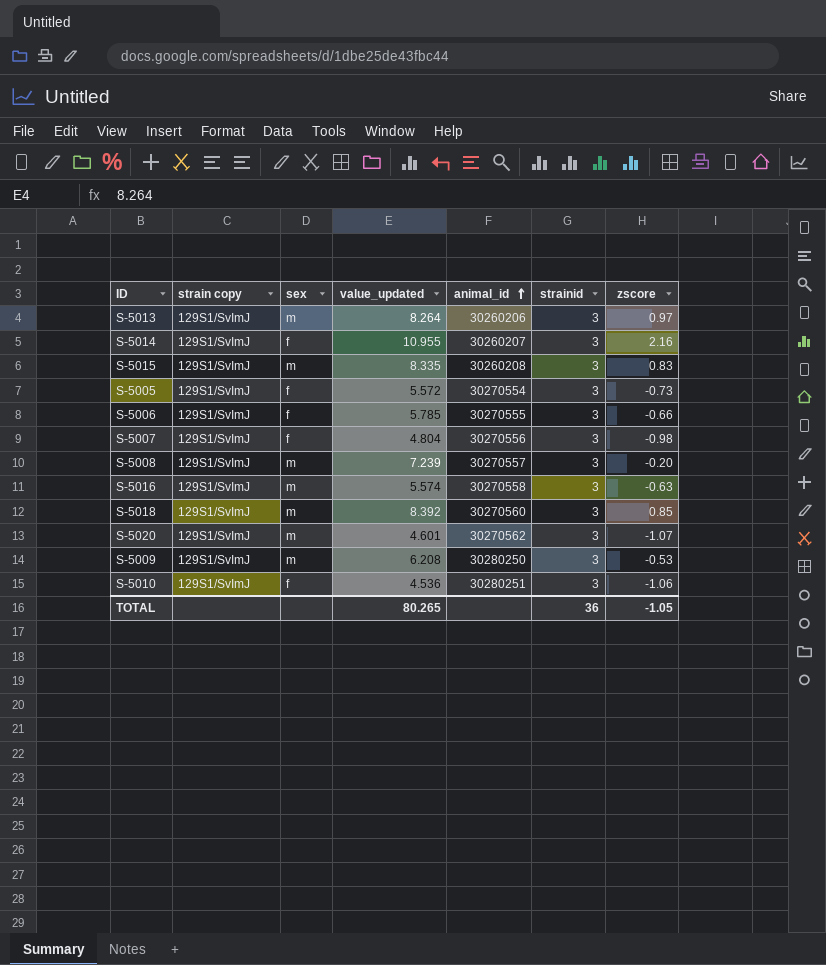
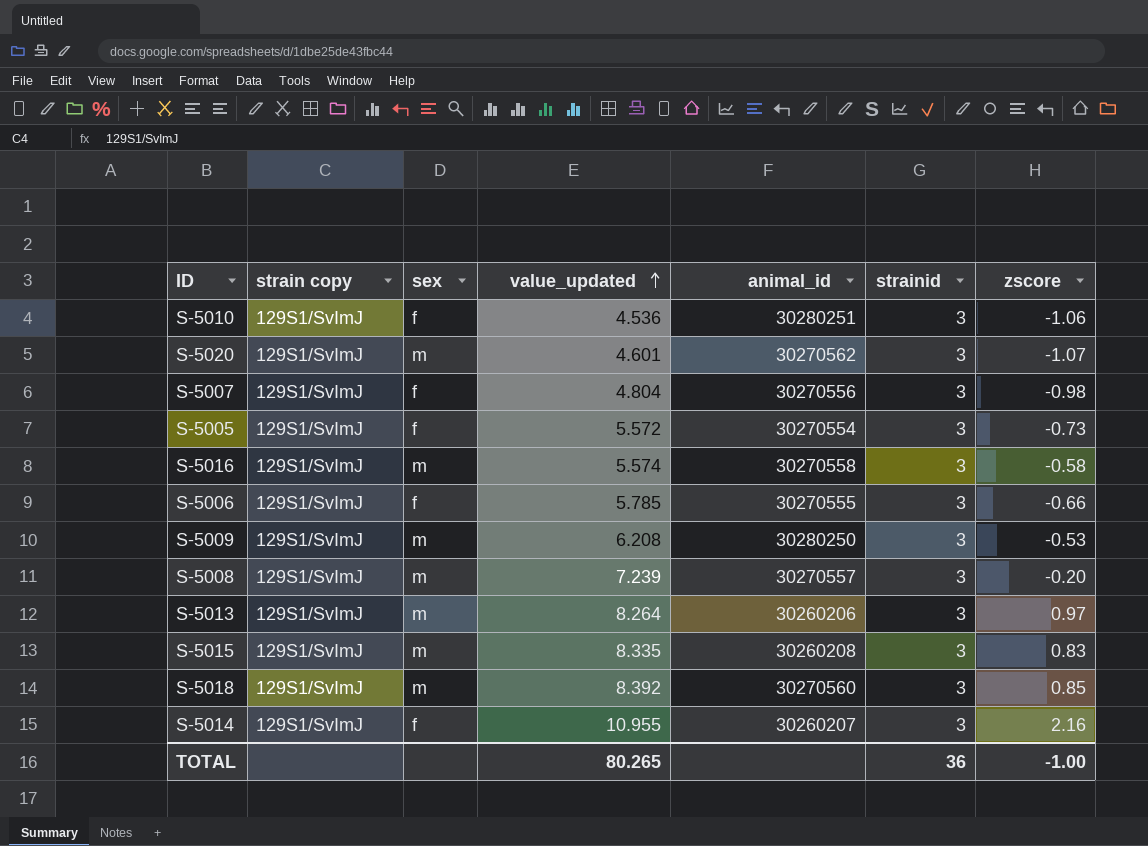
row order: animal_id ascending -> value_updated ascending
S-5016 | zscore: -0.63 -> -0.58
TOTAL | zscore: -1.05 -> -1.00

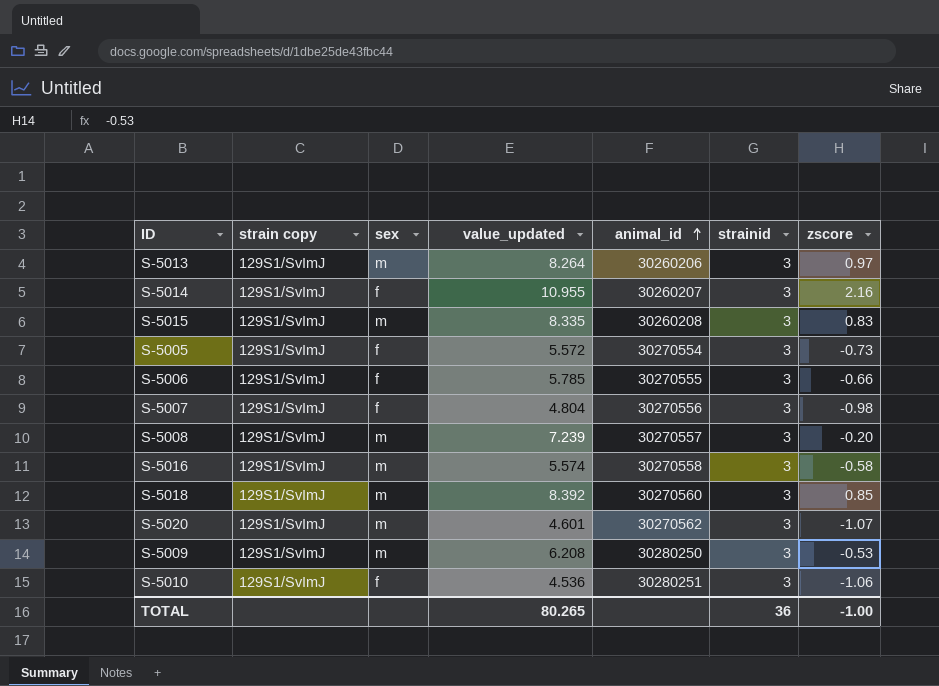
row order: value_updated ascending -> animal_id ascending

